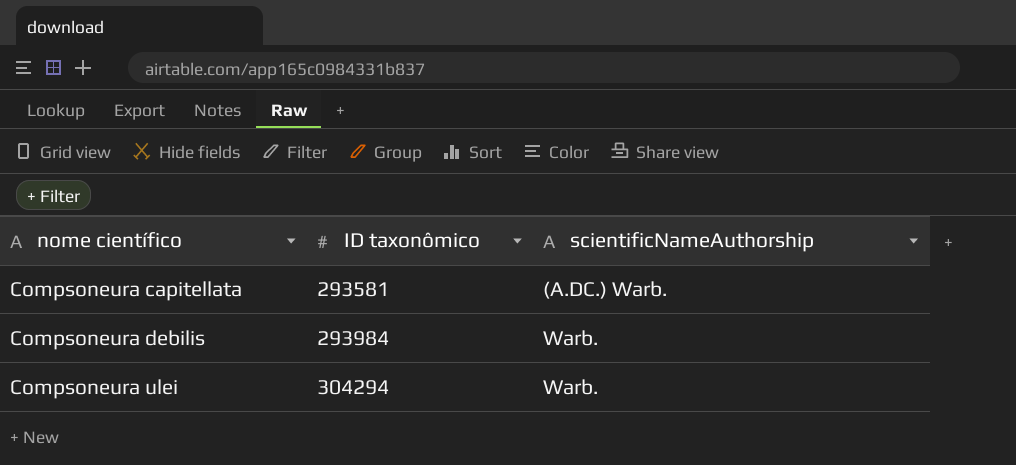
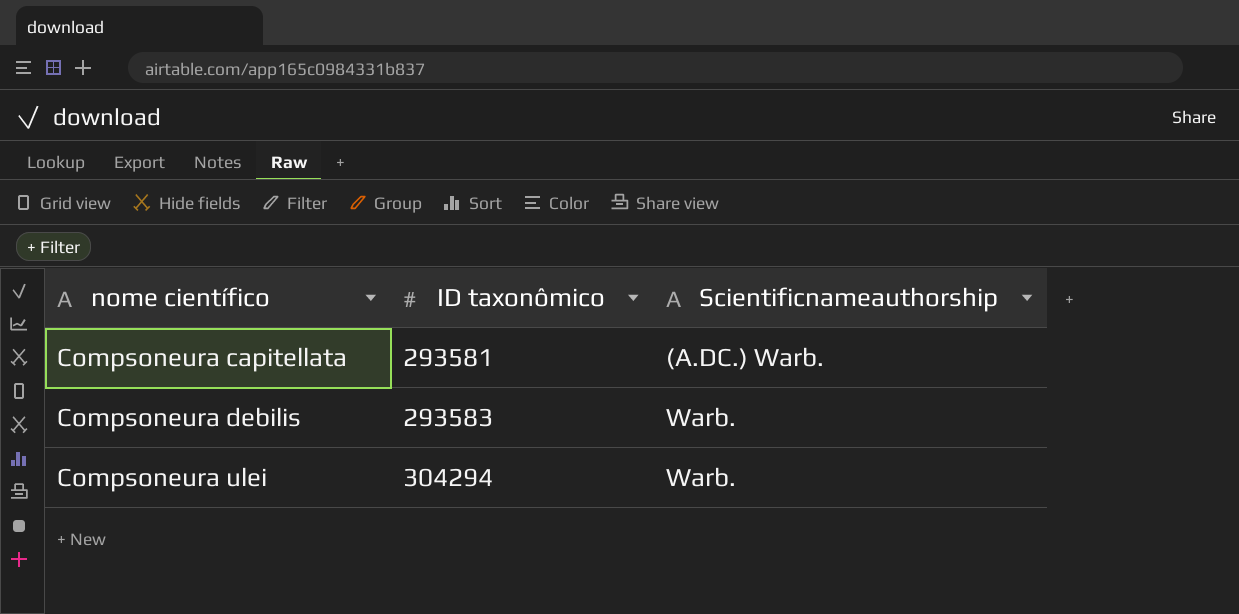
column name: scientificNameAuthorship -> Scientificnameauthorship
Compsoneura debilis | ID taxonômico: 293984 -> 293583

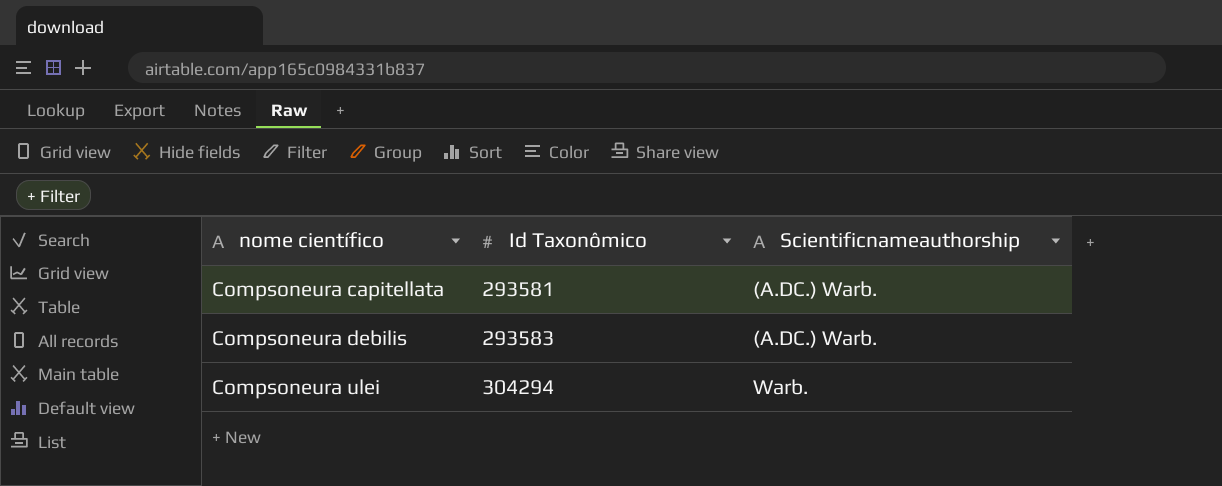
column name: ID taxonômico -> Id Taxonômico
Compsoneura debilis | Scientificnameauthorship: Warb. -> (A.DC.) Warb.

